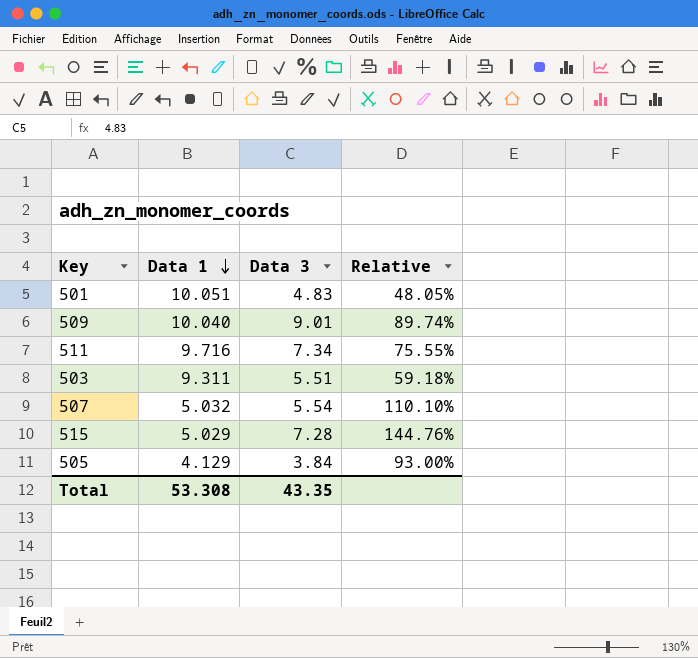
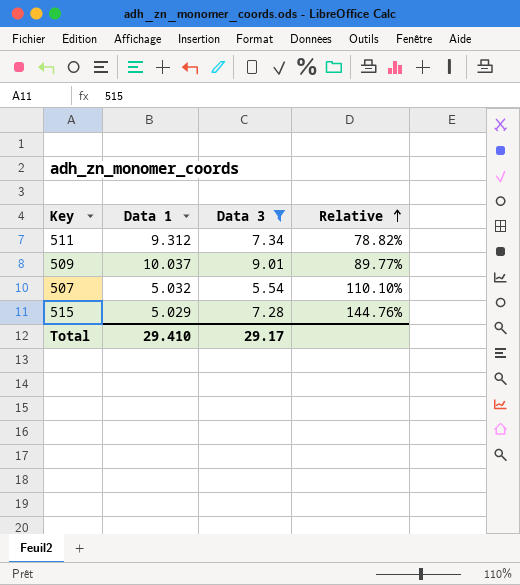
filter: none -> Data 3 >= 5.54
row order: Data 1 descending -> Relative ascending
511 | Data 1: 9.716 -> 9.312
511 | Relative: 75.55% -> 78.82%
509 | Data 1: 10.040 -> 10.037
509 | Relative: 89.74% -> 89.77%
Total | Data 1: 53.308 -> 29.410
Total | Data 3: 43.35 -> 29.17

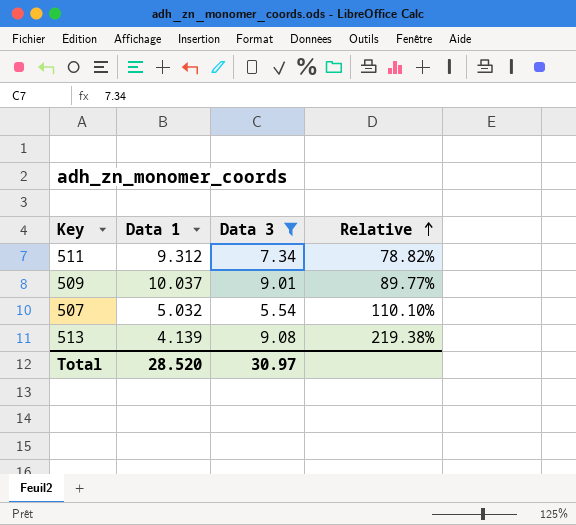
row 515: 5.029 | 7.28 | 144.76% -> none
row 513: none -> 4.139 | 9.08 | 219.38%
Total | Data 1: 29.410 -> 28.520
Total | Data 3: 29.17 -> 30.97

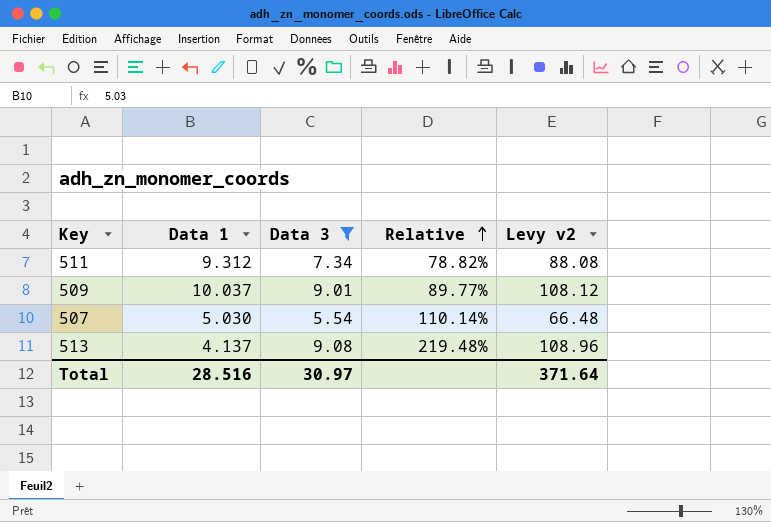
column Levy v2 | formula: none -> [Data 3] * 12
507 | Data 1: 5.032 -> 5.030
507 | Relative: 110.10% -> 110.14%
513 | Data 1: 4.139 -> 4.137
513 | Relative: 219.38% -> 219.48%
Total | Data 1: 28.520 -> 28.516

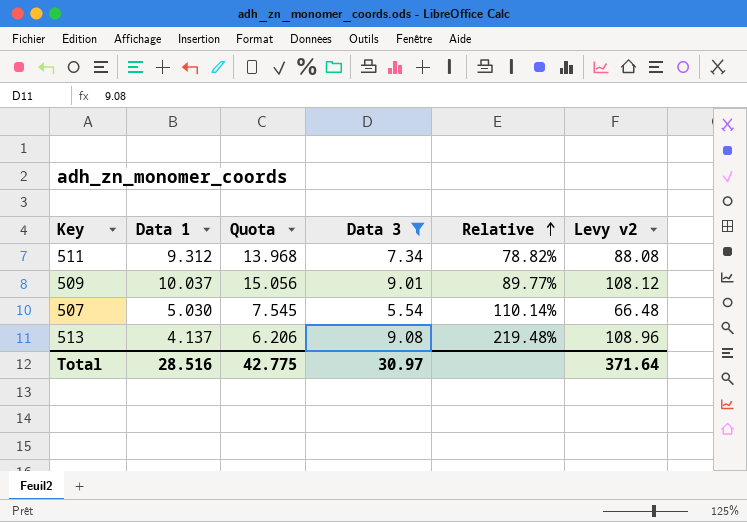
column Quota | formula: none -> [Data 1] * 1.5

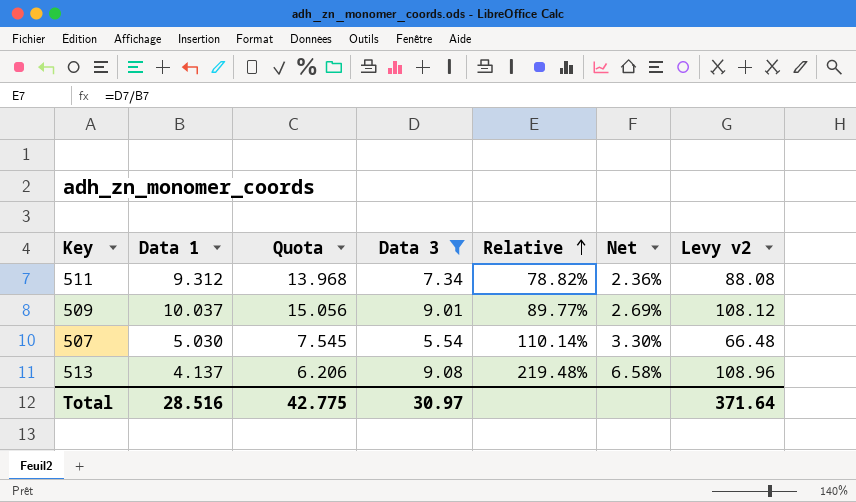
column Net | formula: none -> [Relative] * 0.03

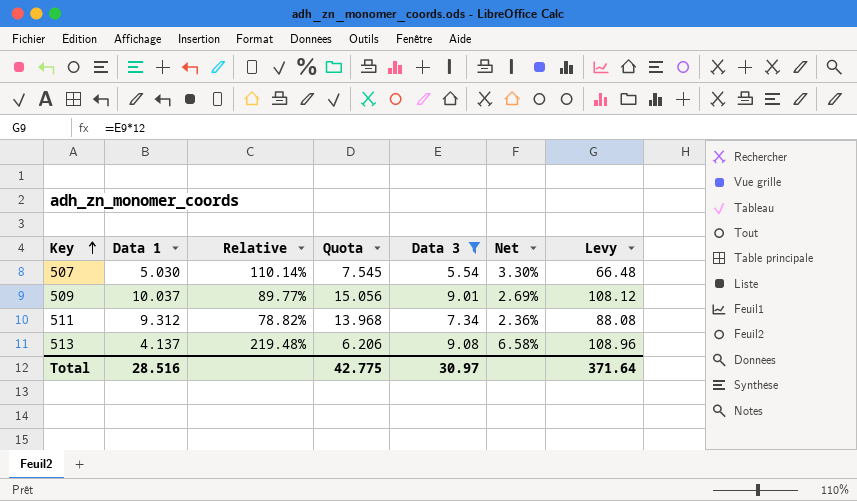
row order: Relative ascending -> Key ascending
column Relative | position: 5 -> 3
column name: Levy v2 -> Levy

